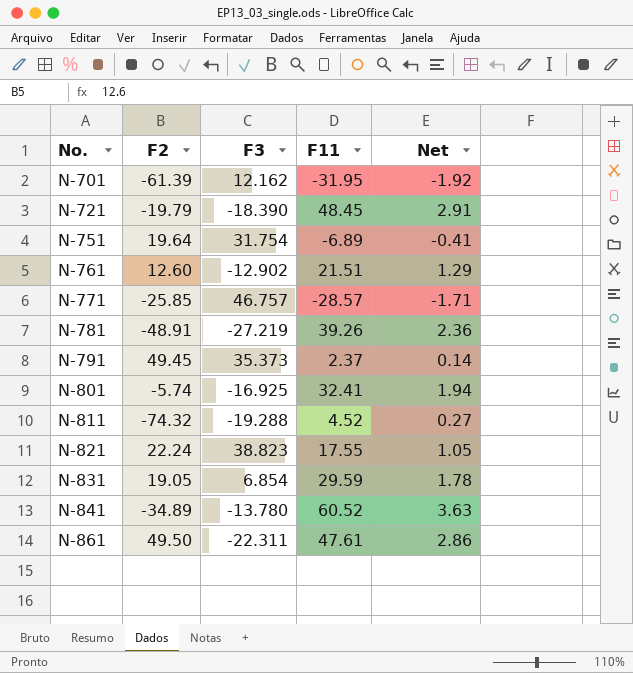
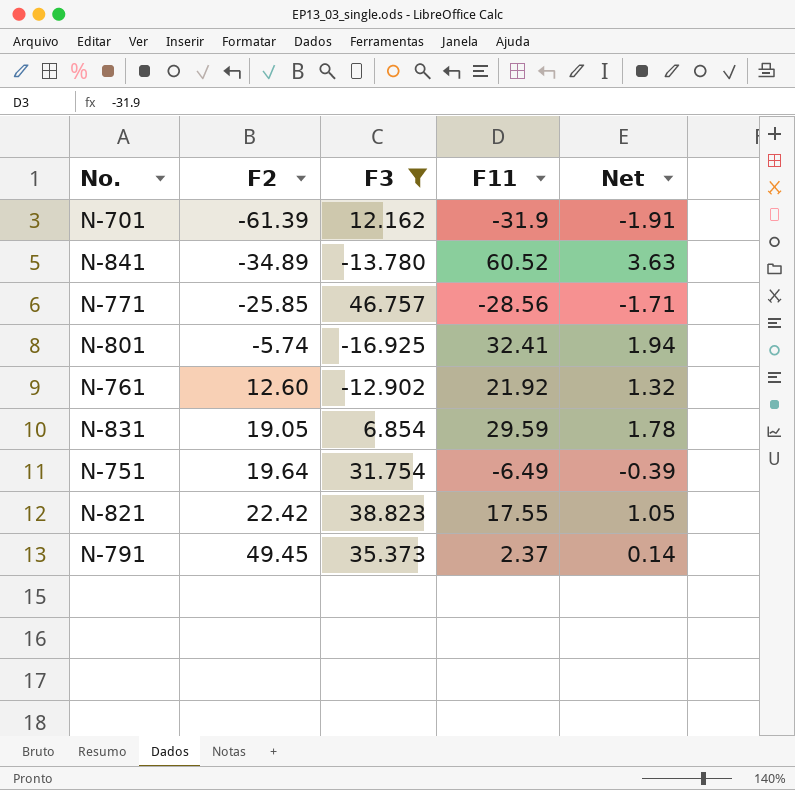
filter: none -> F3 >= -16.925
row order: No. ascending -> F2 ascending
N-701 | F11: -31.95 -> -31.9
N-701 | Net: -1.92 -> -1.91
N-771 | F11: -28.57 -> -28.56
N-761 | F11: 21.51 -> 21.92
N-761 | Net: 1.29 -> 1.32
N-751 | F11: -6.89 -> -6.49
N-751 | Net: -0.41 -> -0.39
N-821 | F2: 22.24 -> 22.42

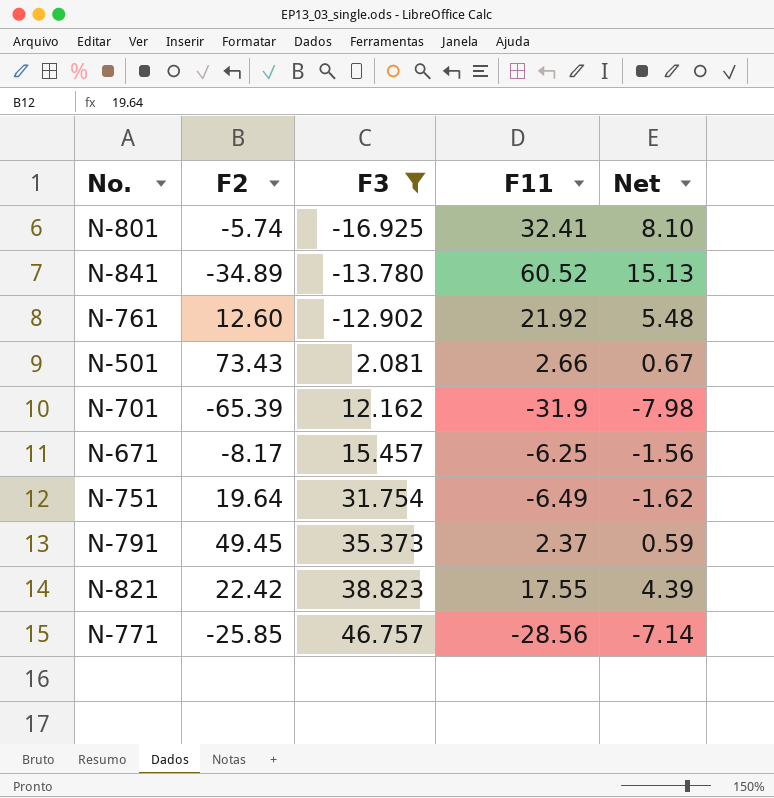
row order: F2 ascending -> F3 ascending
column Net | formula: [F11] * 0.06 -> [F11] * 0.25
row N-831: 19.05 | 6.854 | 29.59 | 1.78 -> none
row N-501: none -> 73.43 | 2.081 | 2.66 | 0.67
N-701 | F2: -61.39 -> -65.39
row N-671: none -> -8.17 | 15.457 | -6.25 | -1.56

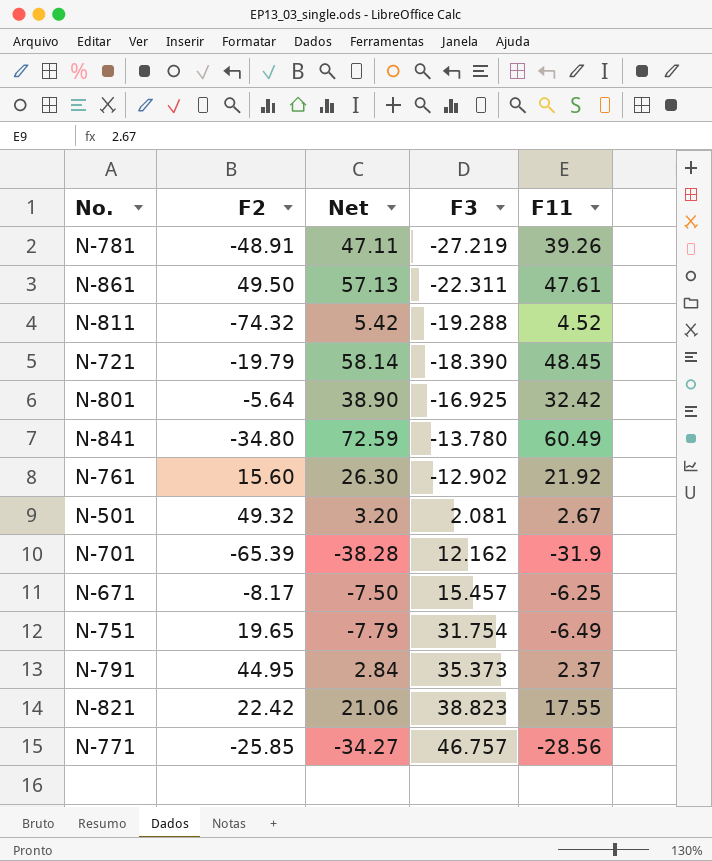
filter: F3 >= -16.925 -> none
column Net | formula: [F11] * 0.25 -> [F11] * 1.2
column Net | position: 5 -> 3
N-801 | F2: -5.74 -> -5.64
N-801 | F11: 32.41 -> 32.42
N-841 | F2: -34.89 -> -34.80
N-841 | F11: 60.52 -> 60.49
N-761 | F2: 12.60 -> 15.60
N-501 | F2: 73.43 -> 49.32
N-501 | F11: 2.66 -> 2.67
N-751 | F2: 19.64 -> 19.65
N-791 | F2: 49.45 -> 44.95

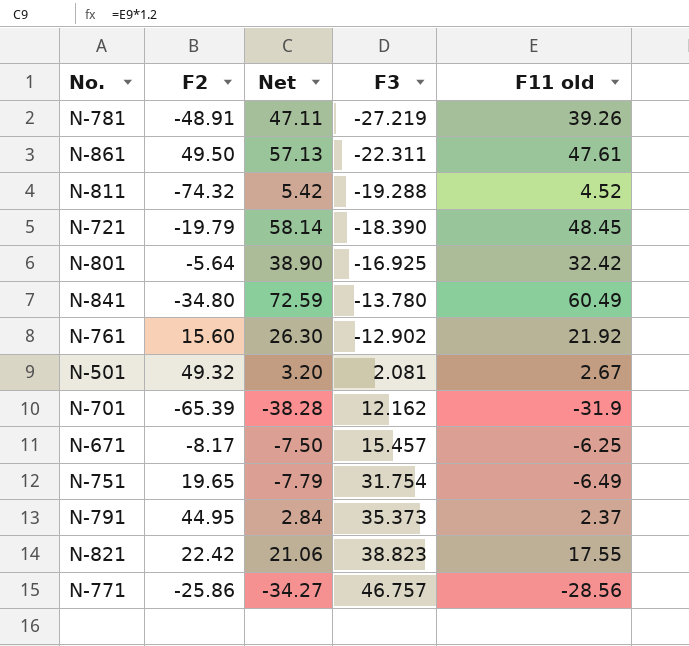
column name: F11 -> F11 old
N-771 | F2: -25.85 -> -25.86

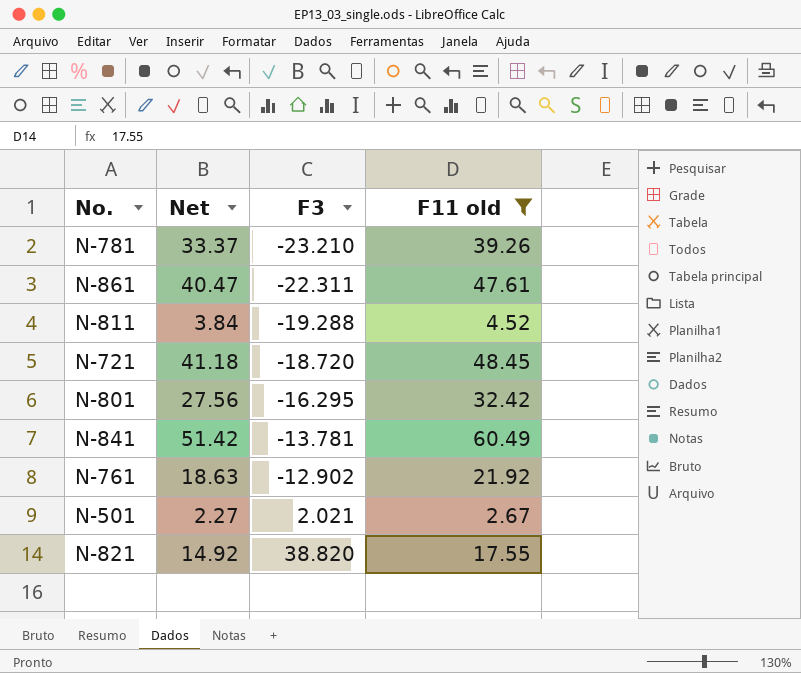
filter: none -> F11 old >= 2.67
column F2 | position: 2 -> none
column Net | formula: [F11 old] * 1.2 -> [F11 old] * 0.85
N-781 | F3: -27.219 -> -23.210
N-721 | F3: -18.390 -> -18.720
N-801 | F3: -16.925 -> -16.295
N-841 | F3: -13.780 -> -13.781
N-501 | F3: 2.081 -> 2.021
N-821 | F3: 38.823 -> 38.820

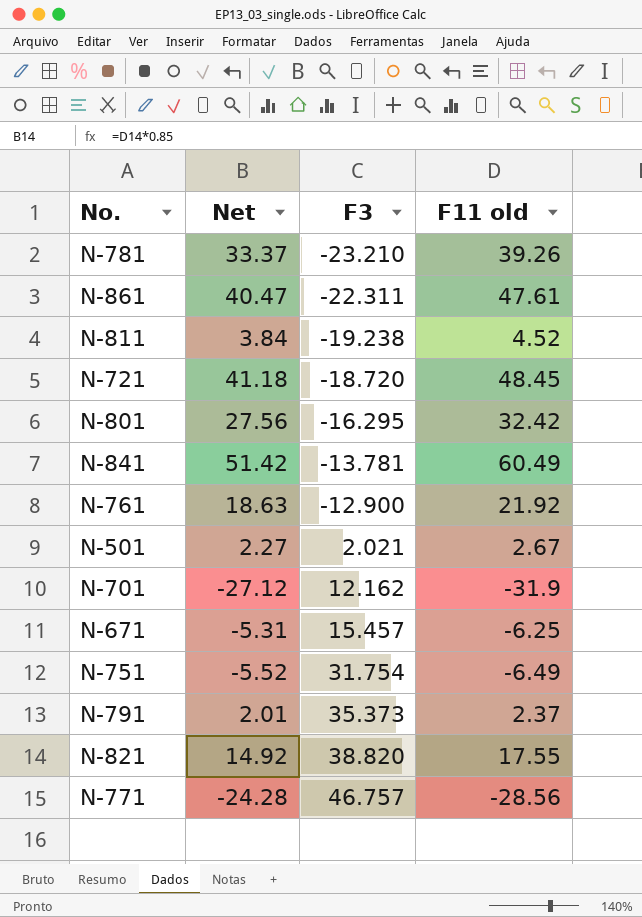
filter: F11 old >= 2.67 -> none
N-811 | F3: -19.288 -> -19.238
N-761 | F3: -12.902 -> -12.900

